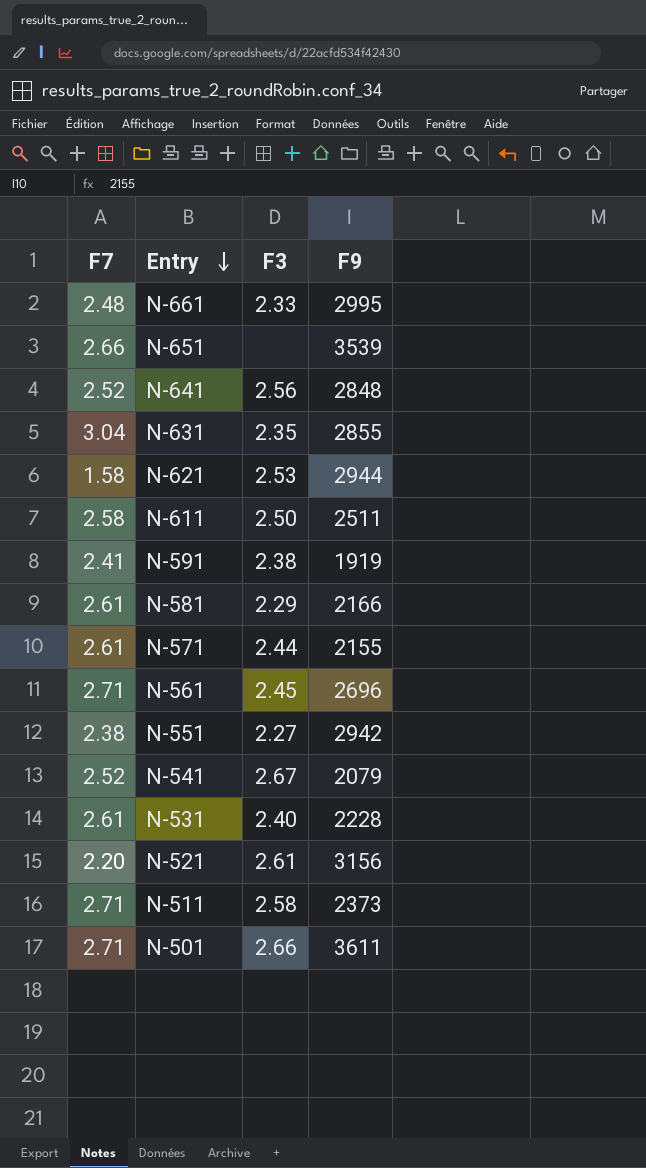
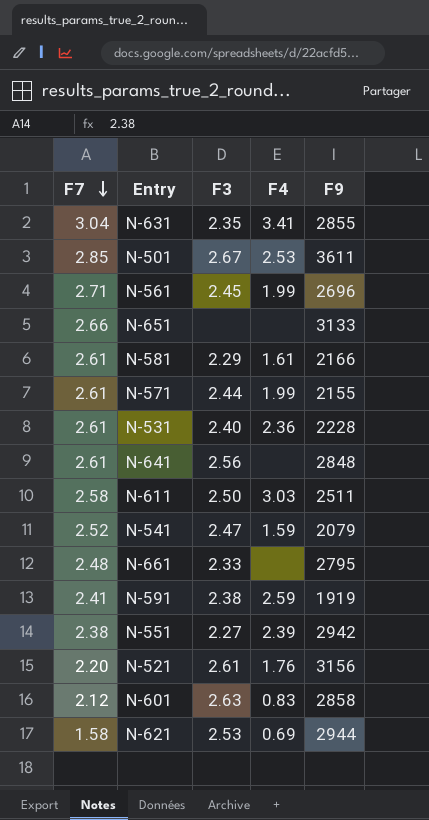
row order: Entry descending -> F7 descending
column F4 | position: none -> 4
row N-511: 2.71 | 2.58 | 2373 -> none
N-501 | F7: 2.71 -> 2.85
N-501 | F3: 2.66 -> 2.67
N-651 | F9: 3539 -> 3133
N-641 | F7: 2.52 -> 2.61
N-541 | F3: 2.67 -> 2.47
N-661 | F9: 2995 -> 2795
row N-601: none -> 2.12 | 2.63 | 0.83 | 2858

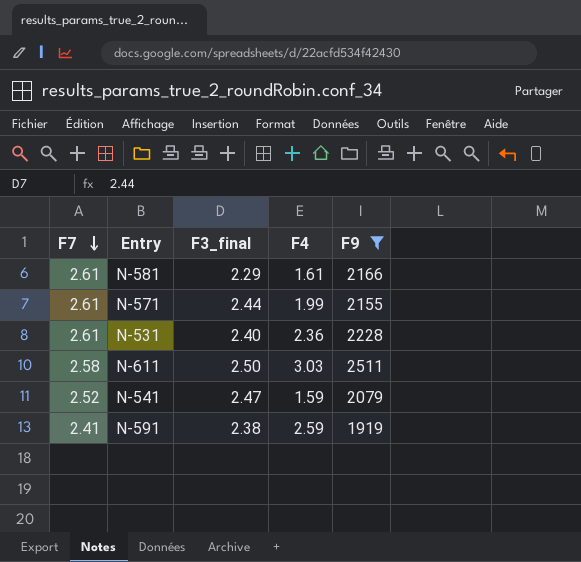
filter: none -> F9 <= 2511
column name: F3 -> F3_final

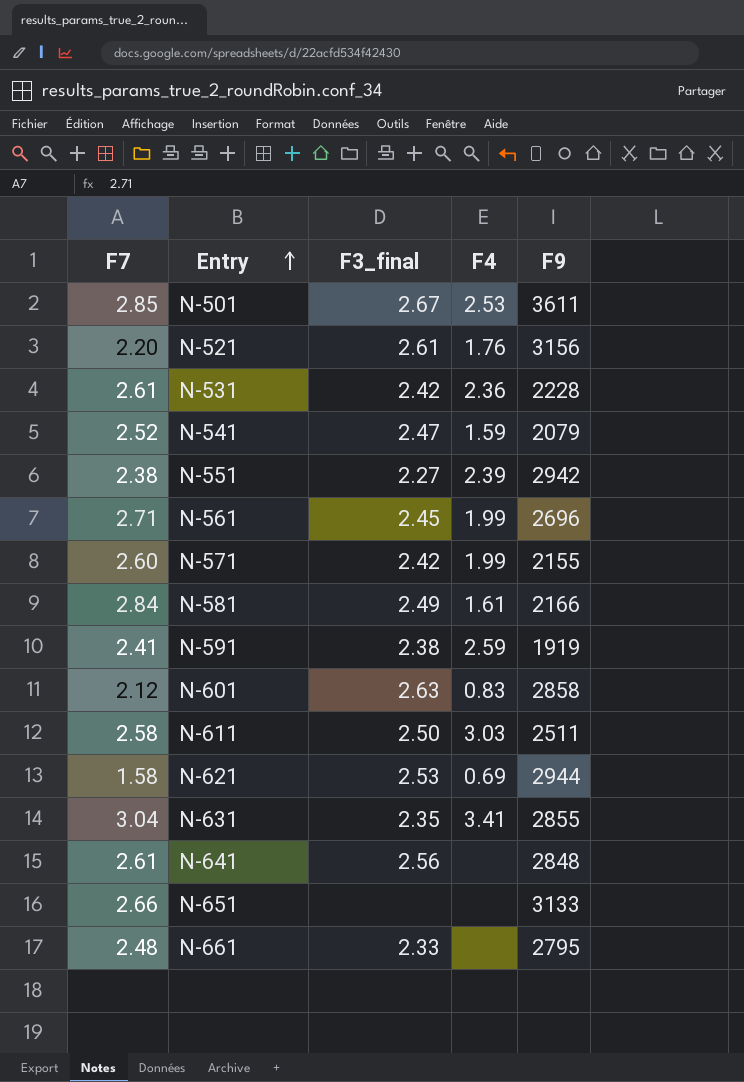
filter: F9 <= 2511 -> none
row order: F7 descending -> Entry ascending
N-531 | F3_final: 2.40 -> 2.42
N-571 | F7: 2.61 -> 2.60
N-571 | F3_final: 2.44 -> 2.42
N-581 | F7: 2.61 -> 2.84
N-581 | F3_final: 2.29 -> 2.49

